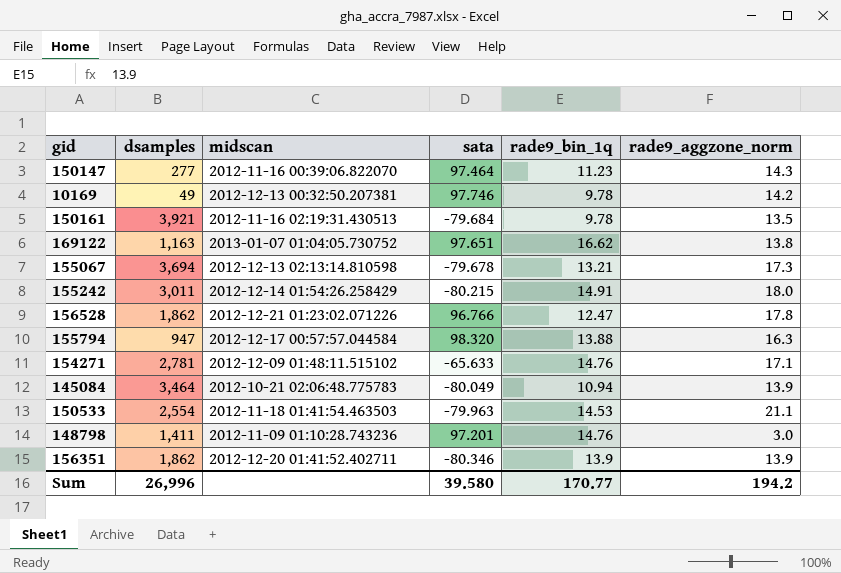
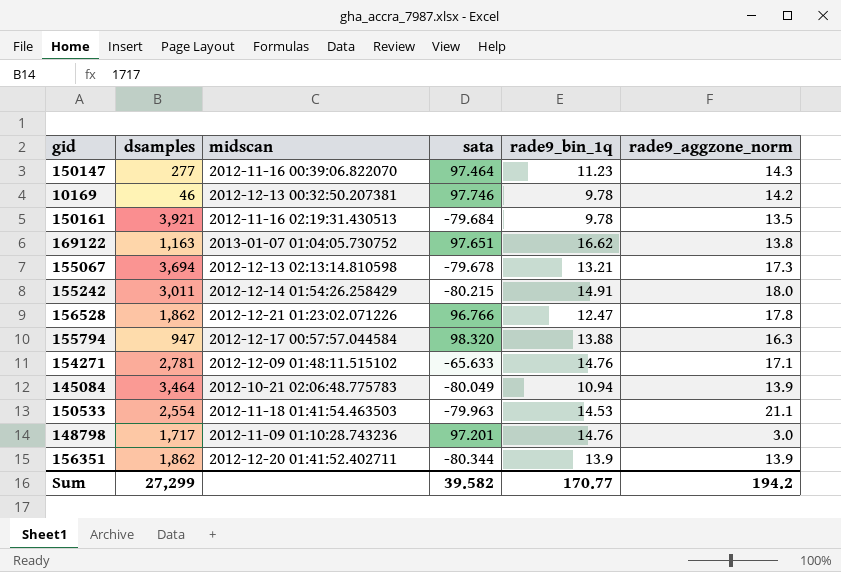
10169 | dsamples: 49 -> 46
148798 | dsamples: 1,411 -> 1,717
156351 | sata: -80.346 -> -80.344
Sum | dsamples: 26,996 -> 27,299
Sum | sata: 39.580 -> 39.582

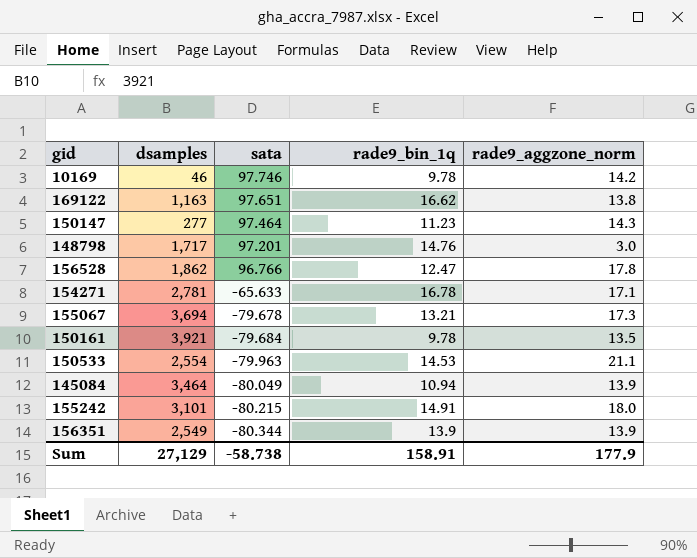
row order: none -> sata descending
column midscan | position: 3 -> none
row 155794: 947 | 2012-12-17 00:57:57.044584 | 98.320 | 13.88 | 16.3 -> none
154271 | rade9_bin_1q: 14.76 -> 16.78
155242 | dsamples: 3,011 -> 3,101
156351 | dsamples: 1,862 -> 2,549
Sum | dsamples: 27,299 -> 27,129
Sum | sata: 39.582 -> -58.738
Sum | rade9_bin_1q: 170.77 -> 158.91
Sum | rade9_aggzone_norm: 194.2 -> 177.9

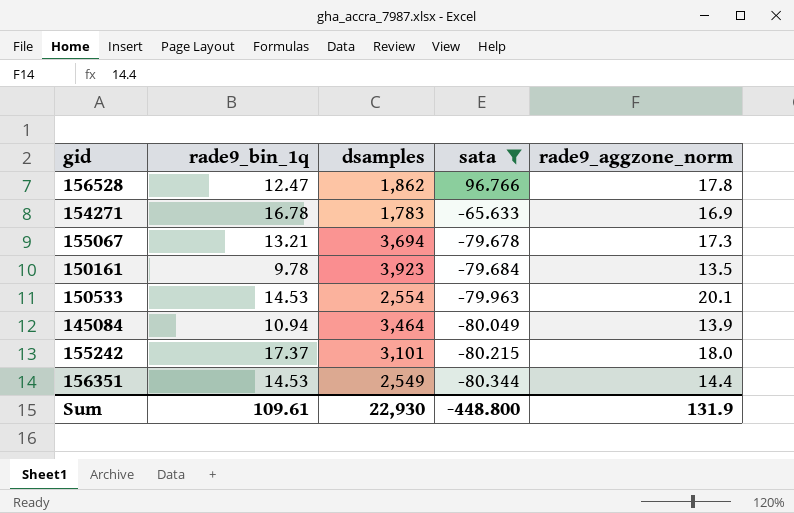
filter: none -> sata <= 96.766
column rade9_bin_1q | position: 4 -> 2
154271 | dsamples: 2,781 -> 1,783
154271 | rade9_aggzone_norm: 17.1 -> 16.9
150161 | dsamples: 3,921 -> 3,923
150533 | rade9_aggzone_norm: 21.1 -> 20.1
155242 | rade9_bin_1q: 14.91 -> 17.37
156351 | rade9_bin_1q: 13.9 -> 14.53
156351 | rade9_aggzone_norm: 13.9 -> 14.4
Sum | rade9_bin_1q: 158.91 -> 109.61
Sum | dsamples: 27,129 -> 22,930
Sum | sata: -58.738 -> -448.800
Sum | rade9_aggzone_norm: 177.9 -> 131.9

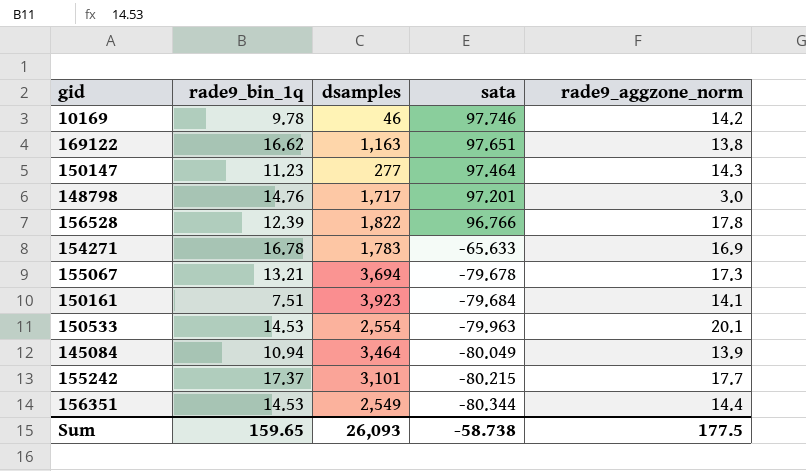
filter: sata <= 96.766 -> none
156528 | rade9_bin_1q: 12.47 -> 12.39
156528 | dsamples: 1,862 -> 1,822
150161 | rade9_bin_1q: 9.78 -> 7.51
150161 | rade9_aggzone_norm: 13.5 -> 14.1
155242 | rade9_aggzone_norm: 18.0 -> 17.7
Sum | rade9_bin_1q: 109.61 -> 159.65
Sum | dsamples: 22,930 -> 26,093
Sum | sata: -448.800 -> -58.738
Sum | rade9_aggzone_norm: 131.9 -> 177.5

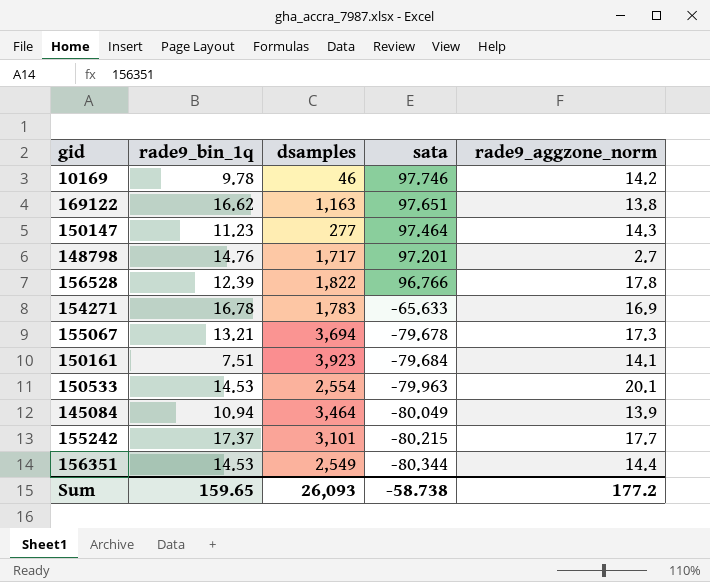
148798 | rade9_aggzone_norm: 3.0 -> 2.7
Sum | rade9_aggzone_norm: 177.5 -> 177.2

